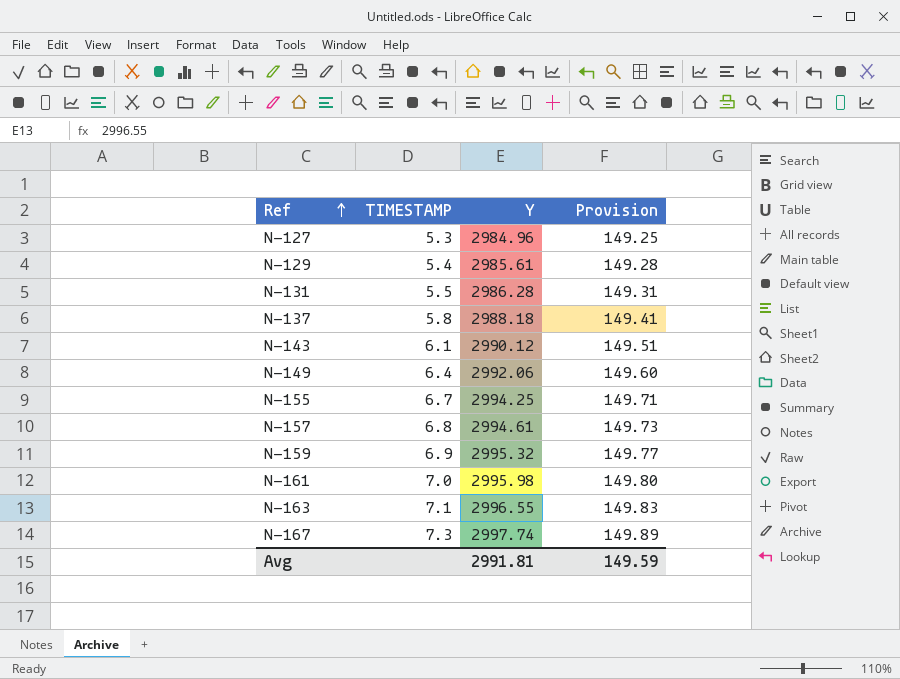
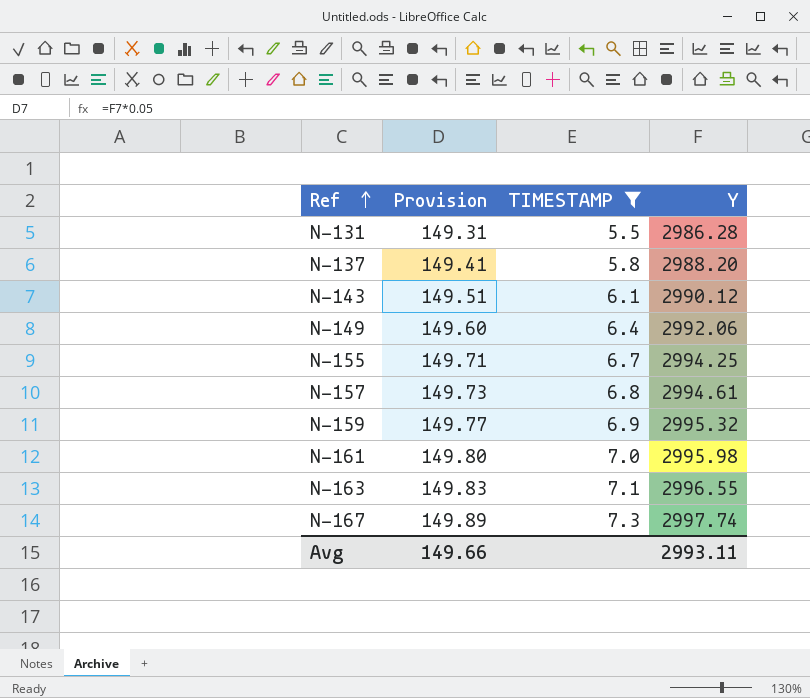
filter: none -> TIMESTAMP >= 5.5
column Provision | position: 4 -> 2
N-137 | Y: 2988.18 -> 2988.20
Avg | Provision: 149.59 -> 149.66
Avg | Y: 2991.81 -> 2993.11

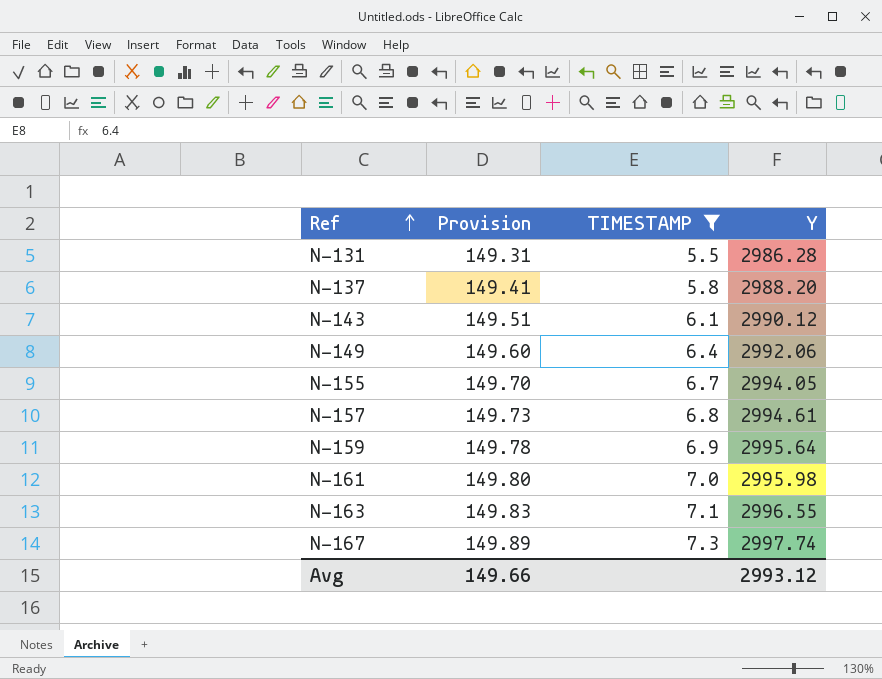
N-155 | Provision: 149.71 -> 149.70
N-155 | Y: 2994.25 -> 2994.05
N-159 | Provision: 149.77 -> 149.78
N-159 | Y: 2995.32 -> 2995.64
Avg | Y: 2993.11 -> 2993.12

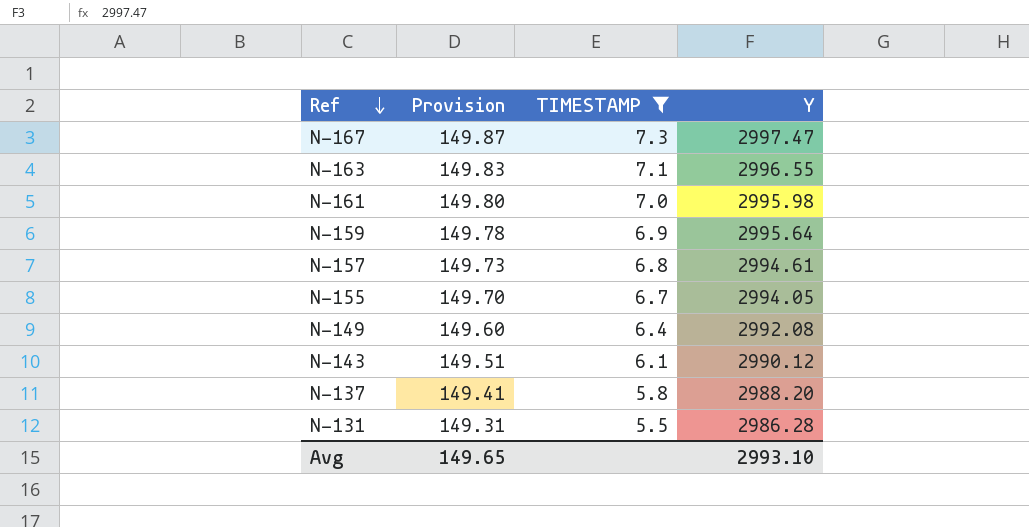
row order: Ref ascending -> Ref descending
N-167 | Provision: 149.89 -> 149.87
N-167 | Y: 2997.74 -> 2997.47
N-149 | Y: 2992.06 -> 2992.08
Avg | Provision: 149.66 -> 149.65
Avg | Y: 2993.12 -> 2993.10

